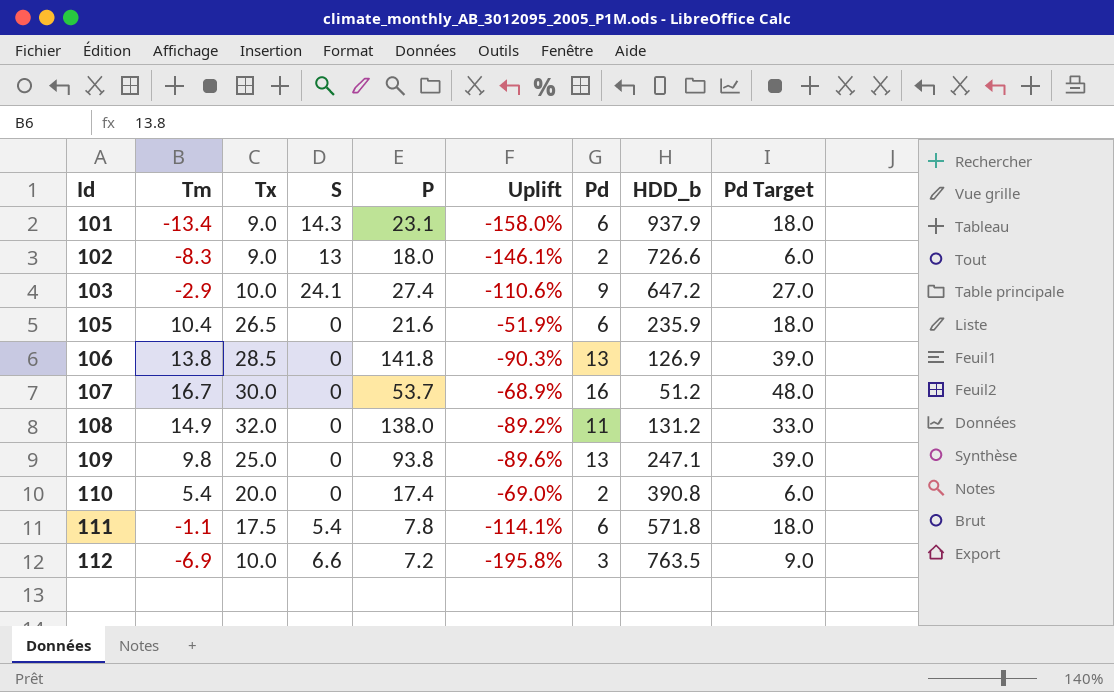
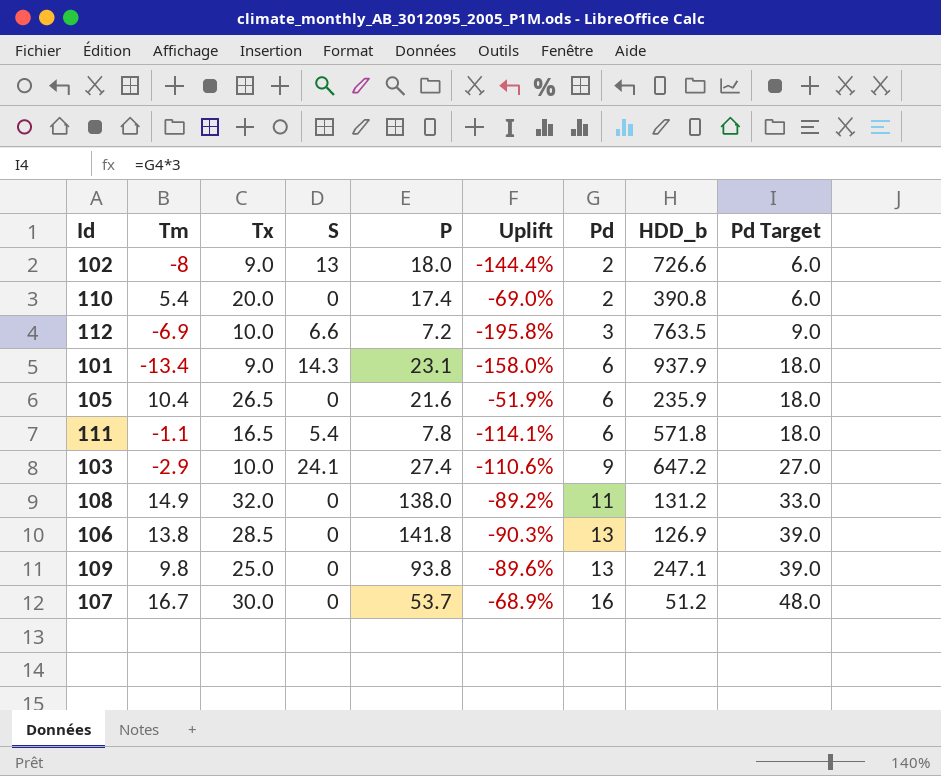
row order: Id ascending -> Pd ascending
102 | Tm: -8.3 -> -8
102 | Uplift: -146.1% -> -144.4%
111 | Tx: 17.5 -> 16.5

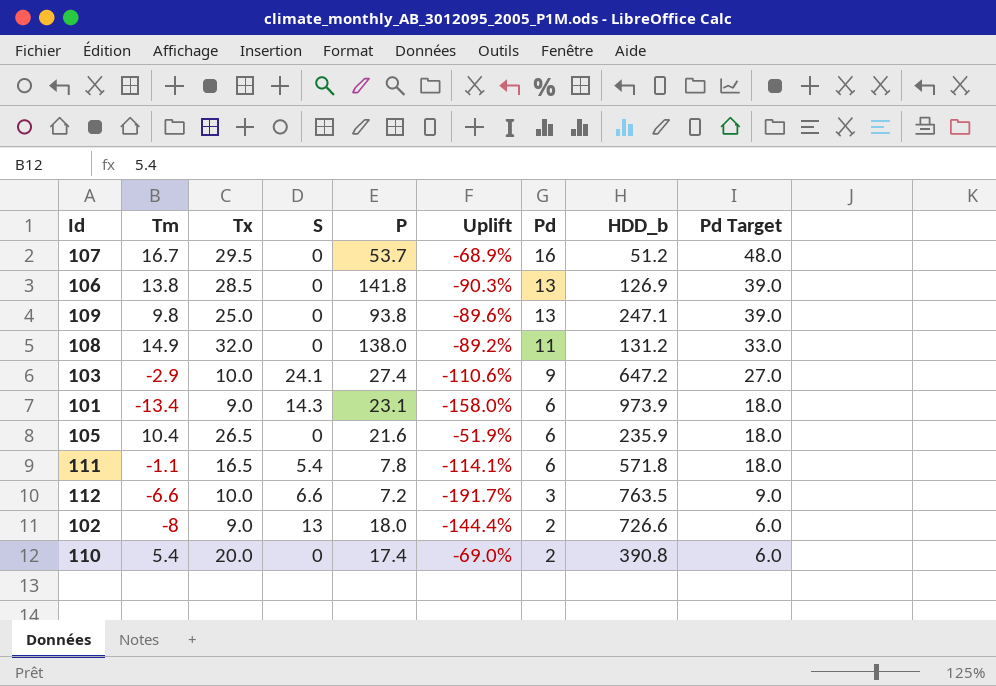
row order: Pd ascending -> Pd descending
107 | Tx: 30.0 -> 29.5
101 | HDD_b: 937.9 -> 973.9
112 | Tm: -6.9 -> -6.6
112 | Uplift: -195.8% -> -191.7%

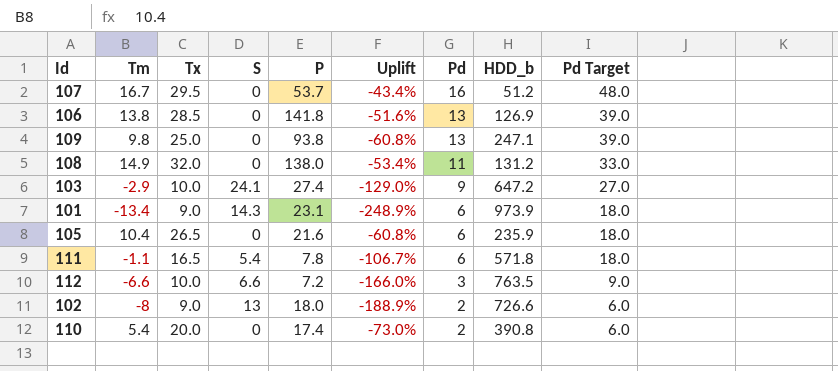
column Uplift | formula: ([Tm] - [P]) / [P] -> ([Tm] - [Tx]) / [Tx]

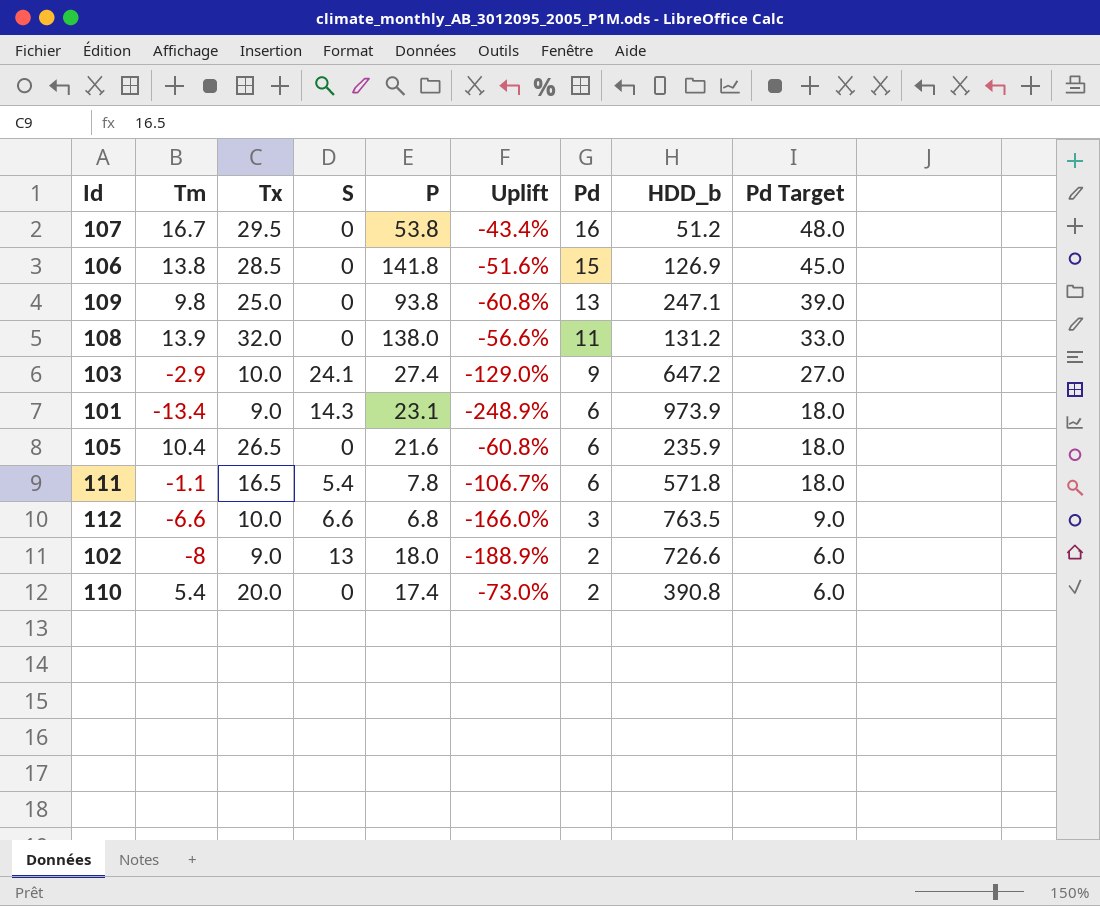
107 | P: 53.7 -> 53.8
106 | Pd: 13 -> 15
106 | Pd Target: 39.0 -> 45.0
108 | Tm: 14.9 -> 13.9
108 | Uplift: -53.4% -> -56.6%
112 | P: 7.2 -> 6.8

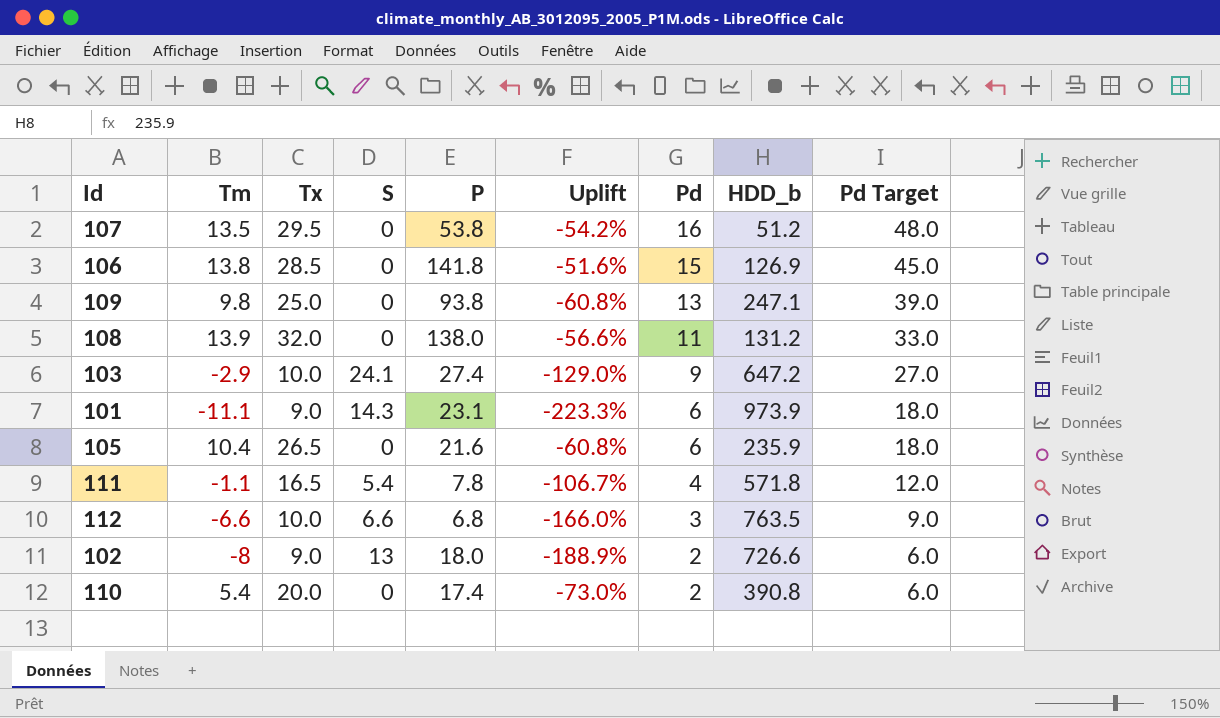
107 | Tm: 16.7 -> 13.5
107 | Uplift: -43.4% -> -54.2%
101 | Tm: -13.4 -> -11.1
101 | Uplift: -248.9% -> -223.3%
111 | Pd: 6 -> 4
111 | Pd Target: 18.0 -> 12.0

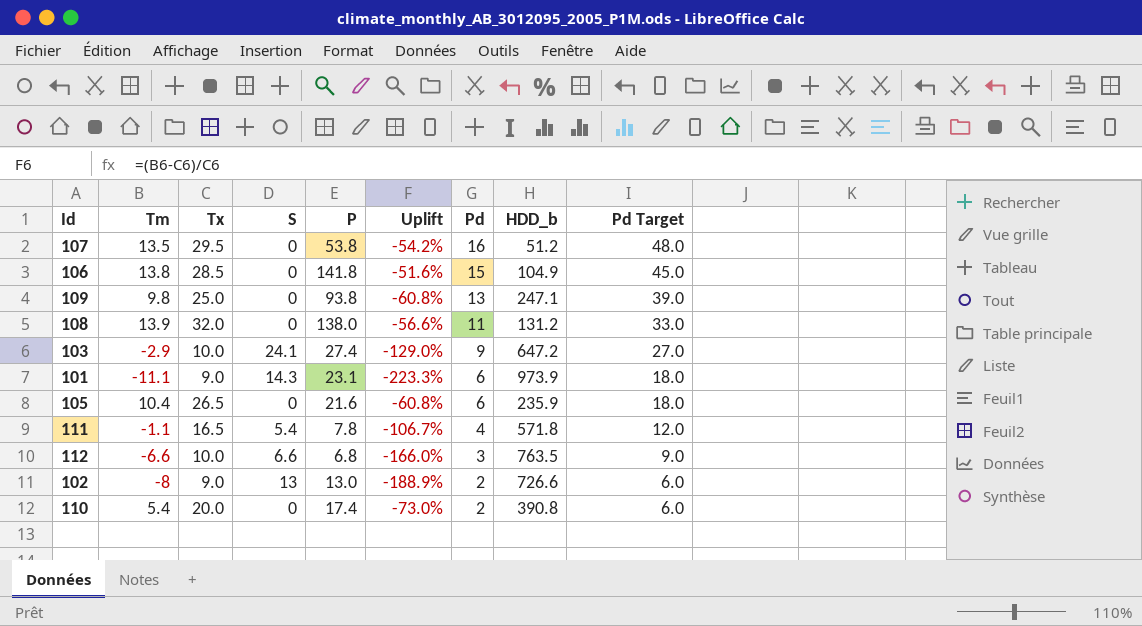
106 | HDD_b: 126.9 -> 104.9
102 | P: 18.0 -> 13.0

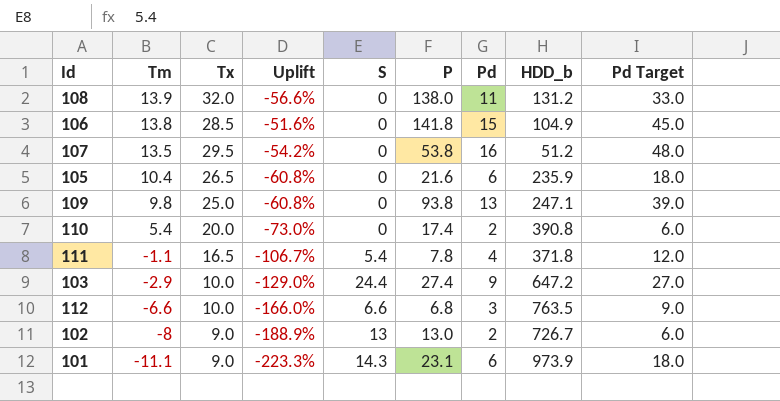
row order: Pd descending -> Tm descending
column Uplift | position: 6 -> 4
111 | HDD_b: 571.8 -> 371.8
103 | S: 24.1 -> 24.4
102 | HDD_b: 726.6 -> 726.7

